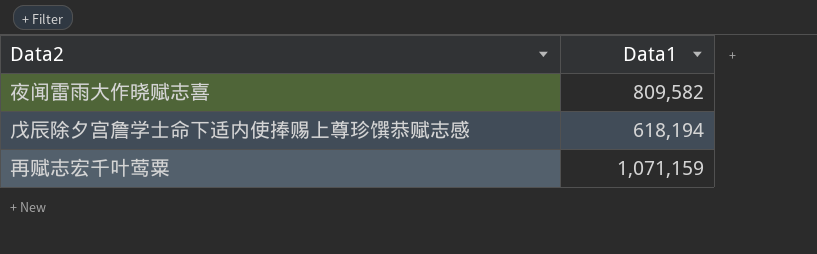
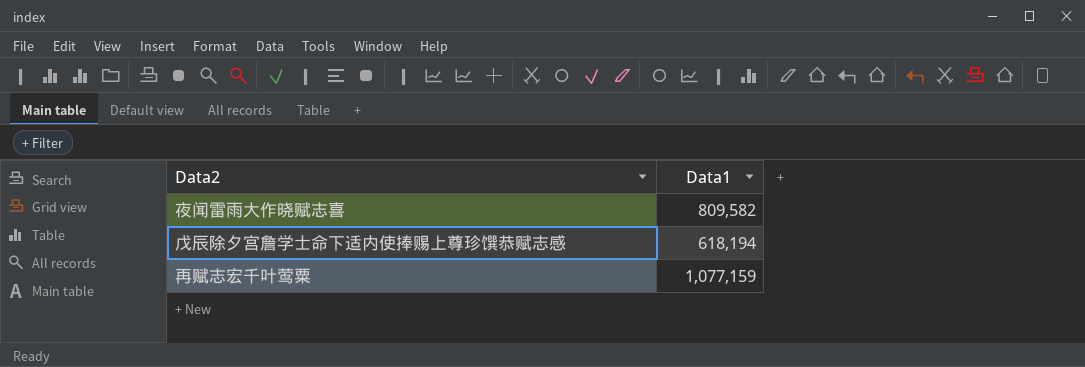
再赋志宏千叶莺粟 | Data1: 1,071,159 -> 1,077,159

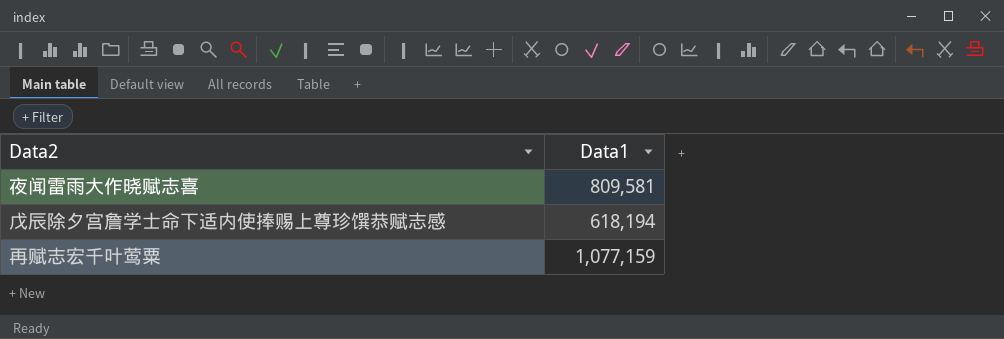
夜闻雷雨大作晓赋志喜 | Data1: 809,582 -> 809,581

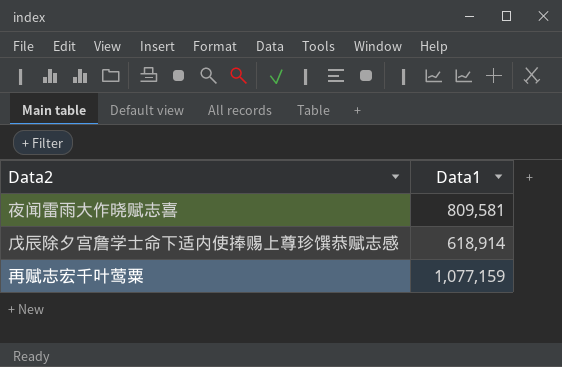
戊辰除夕宫詹学士命下适内使捧赐上尊珍馔恭赋志感 | Data1: 618,194 -> 618,914

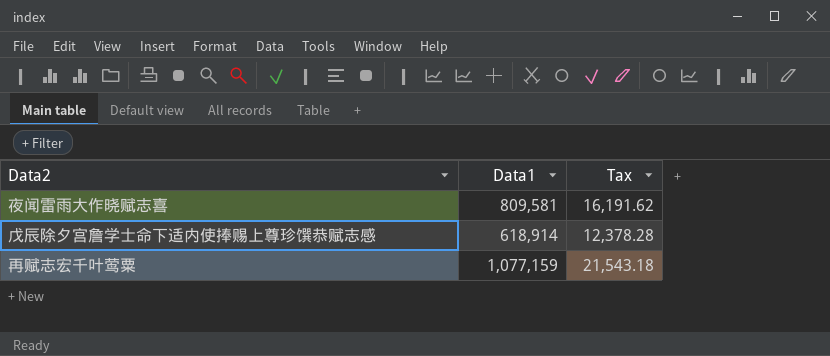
column Tax | formula: none -> [Data1] * 0.02

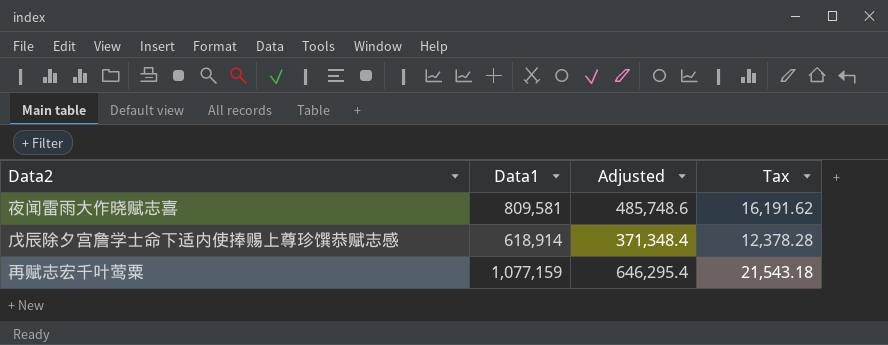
column Adjusted | formula: none -> [Data1] * 0.6

